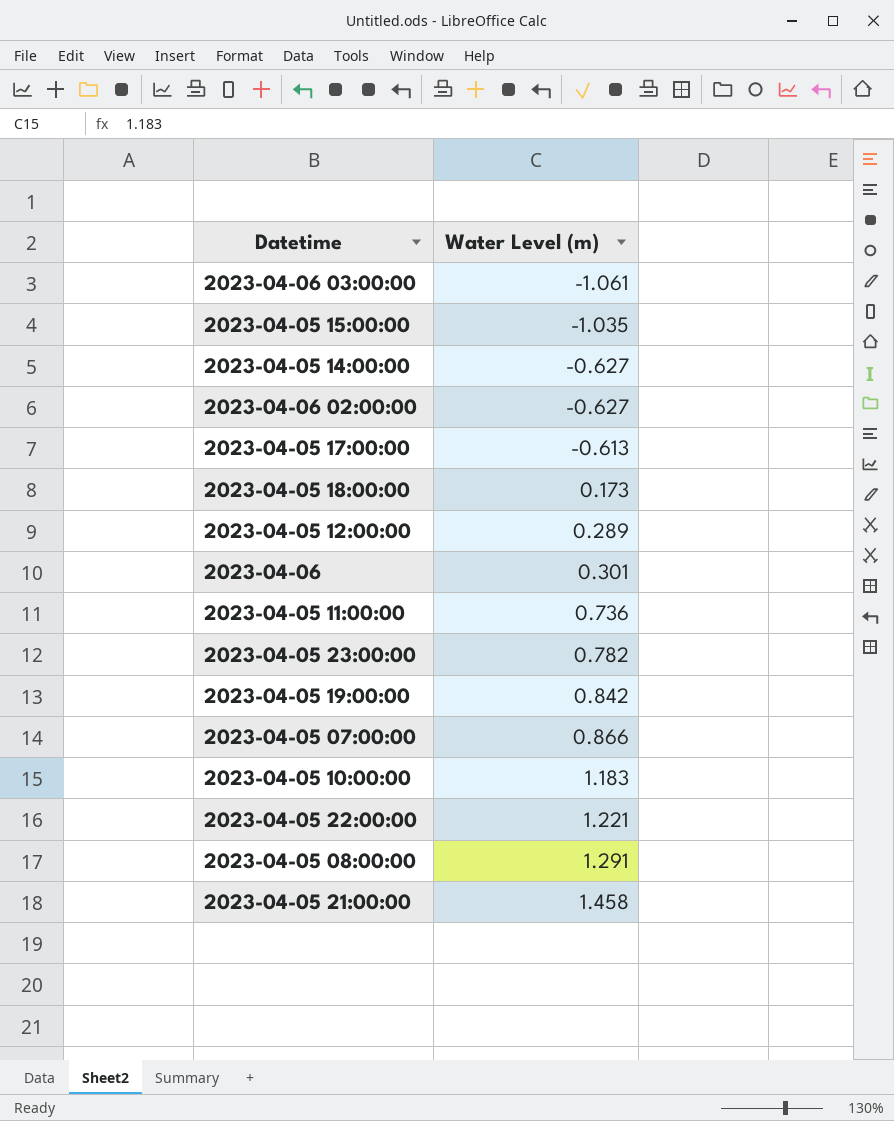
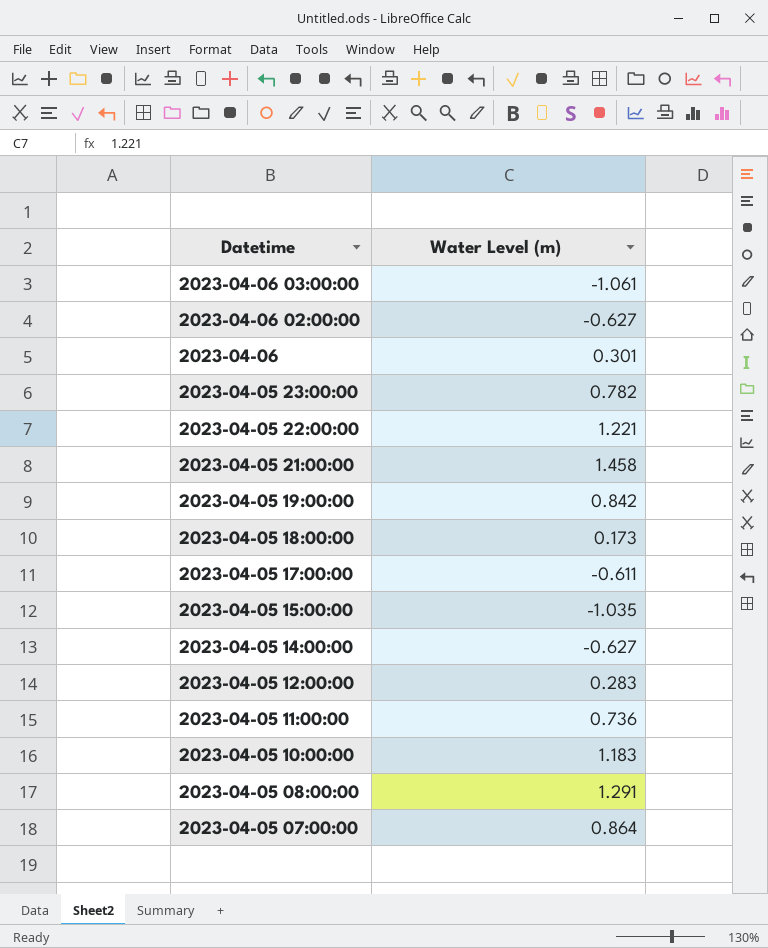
row order: Water Level (m) ascending -> Datetime descending
2023-04-05 17:00:00 | Water Level (m): -0.613 -> -0.611
2023-04-05 12:00:00 | Water Level (m): 0.289 -> 0.283
2023-04-05 07:00:00 | Water Level (m): 0.866 -> 0.864

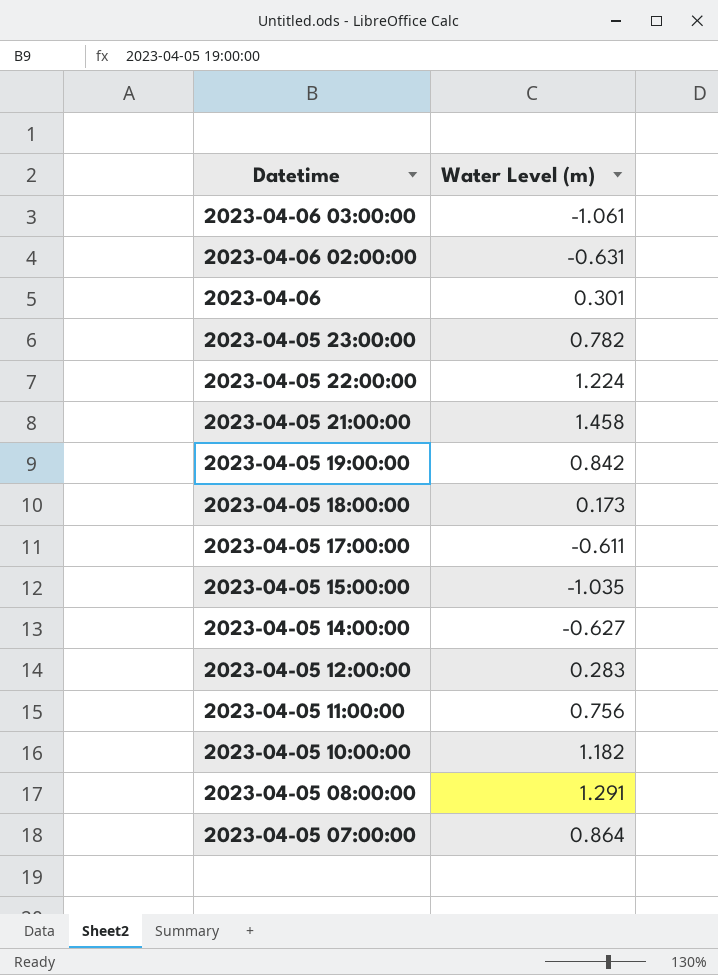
2023-04-06 02:00:00 | Water Level (m): -0.627 -> -0.631
2023-04-05 22:00:00 | Water Level (m): 1.221 -> 1.224
2023-04-05 11:00:00 | Water Level (m): 0.736 -> 0.756
2023-04-05 10:00:00 | Water Level (m): 1.183 -> 1.182

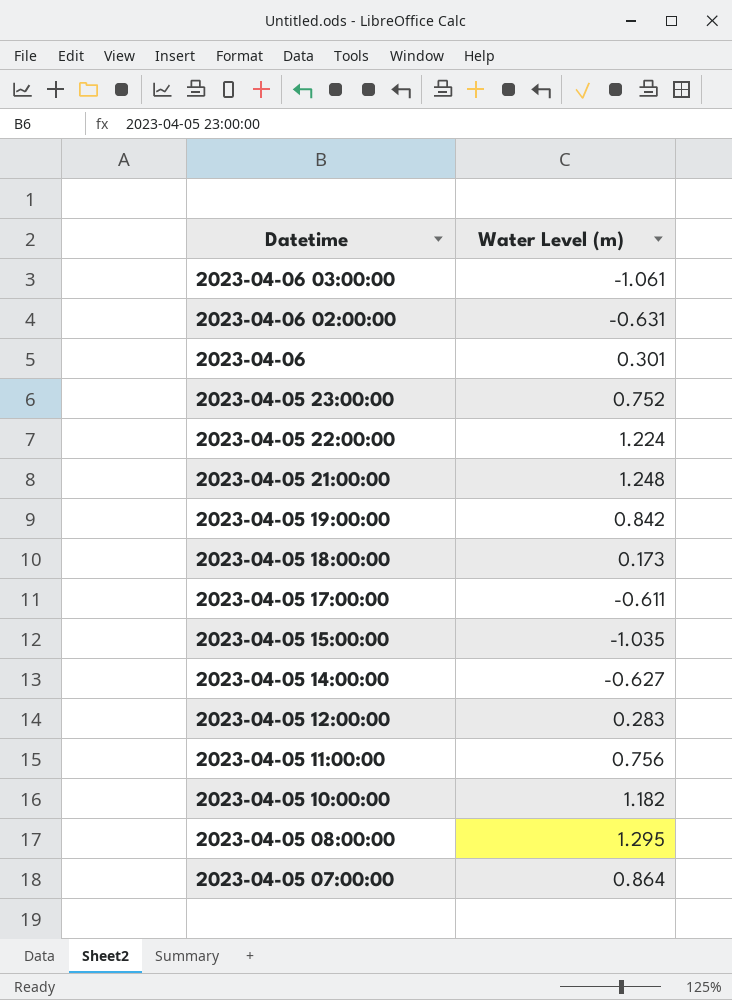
2023-04-05 23:00:00 | Water Level (m): 0.782 -> 0.752
2023-04-05 21:00:00 | Water Level (m): 1.458 -> 1.248
2023-04-05 08:00:00 | Water Level (m): 1.291 -> 1.295

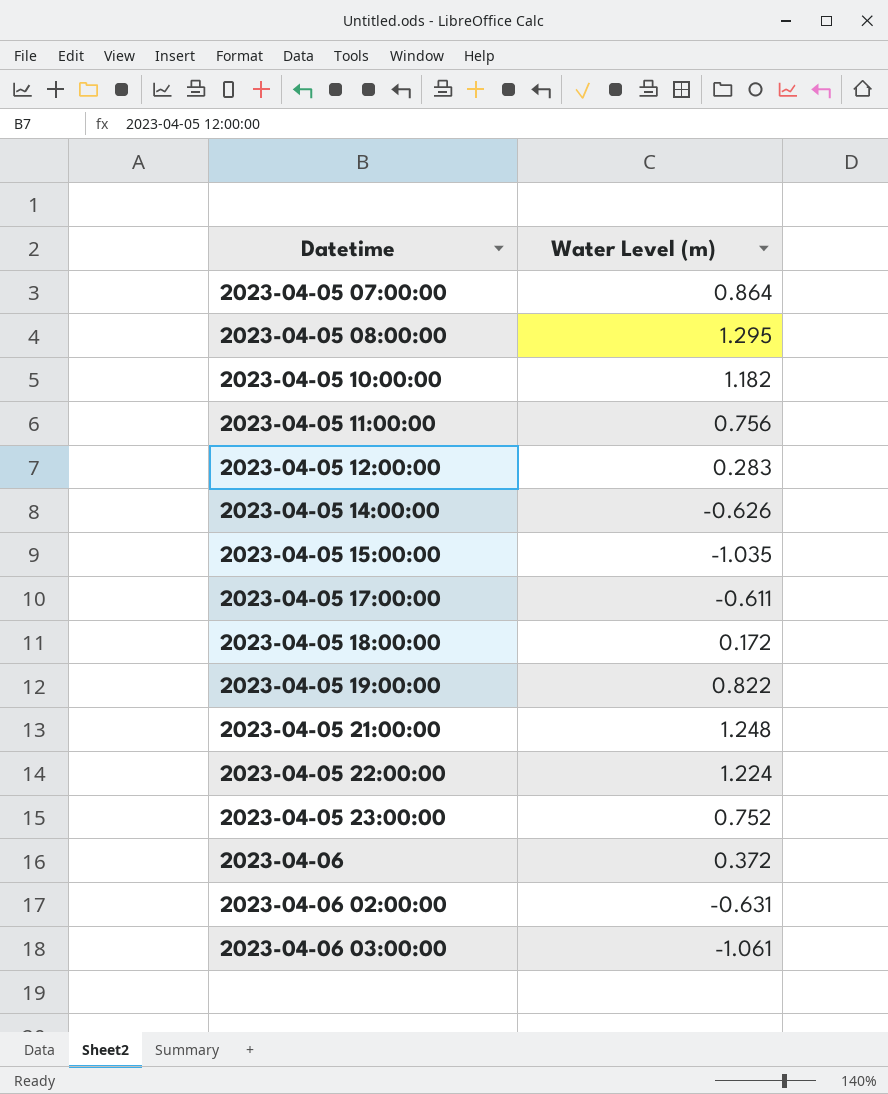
row order: Datetime descending -> Datetime ascending
2023-04-05 14:00:00 | Water Level (m): -0.627 -> -0.626
2023-04-05 18:00:00 | Water Level (m): 0.173 -> 0.172
2023-04-05 19:00:00 | Water Level (m): 0.842 -> 0.822
2023-04-06 | Water Level (m): 0.301 -> 0.372

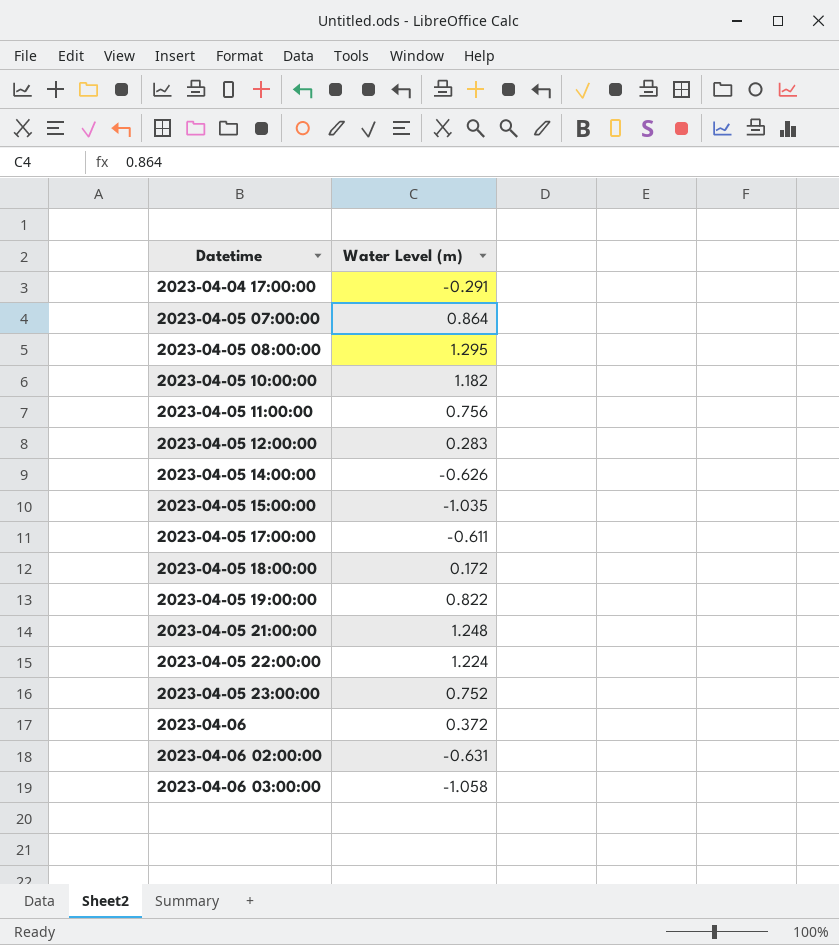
row 2023-04-04 17:00:00: none -> -0.291
2023-04-06 03:00:00 | Water Level (m): -1.061 -> -1.058

